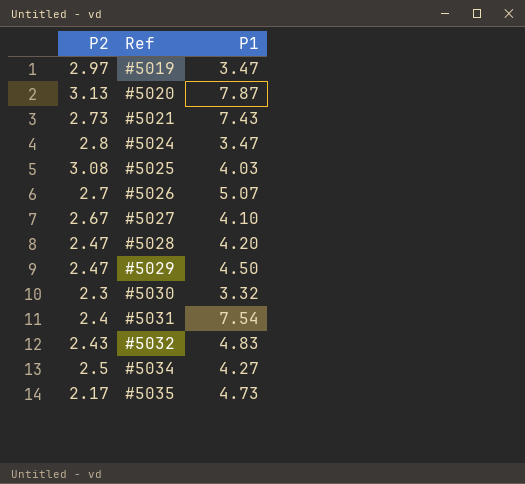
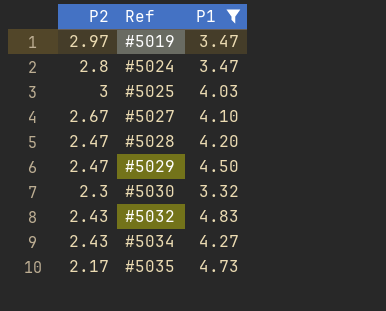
filter: none -> P1 <= 4.83
#5025 | P2: 3.08 -> 3
#5034 | P2: 2.5 -> 2.43

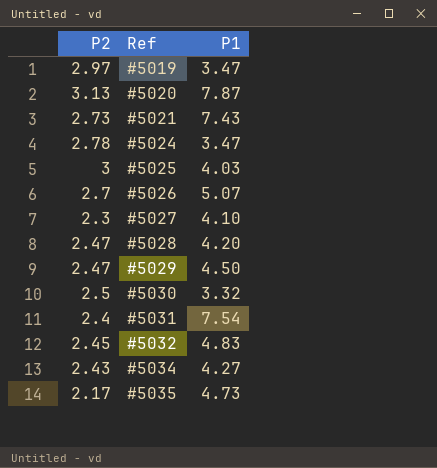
filter: P1 <= 4.83 -> none
#5024 | P2: 2.8 -> 2.78
#5027 | P2: 2.67 -> 2.3
#5030 | P2: 2.3 -> 2.5
#5032 | P2: 2.43 -> 2.45

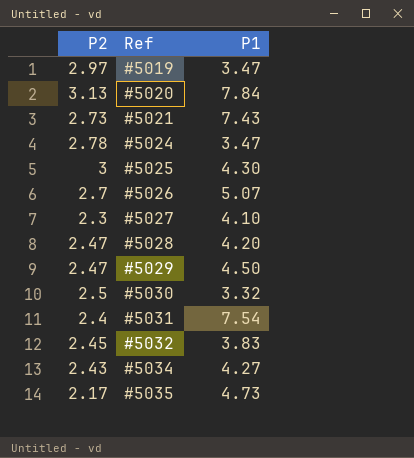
#5020 | P1: 7.87 -> 7.84
#5025 | P1: 4.03 -> 4.30
#5032 | P1: 4.83 -> 3.83

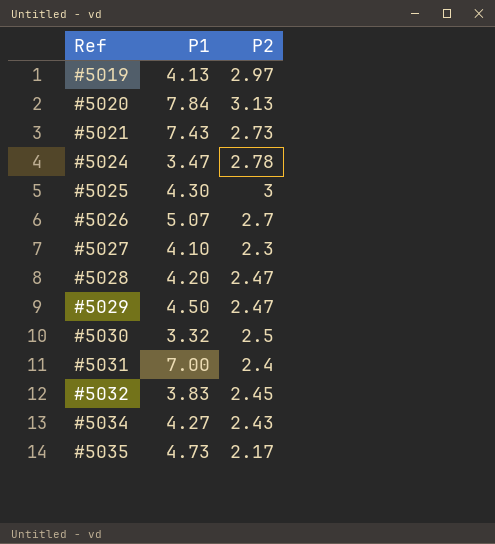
column P2 | position: 1 -> 3
#5019 | P1: 3.47 -> 4.13
#5031 | P1: 7.54 -> 7.00

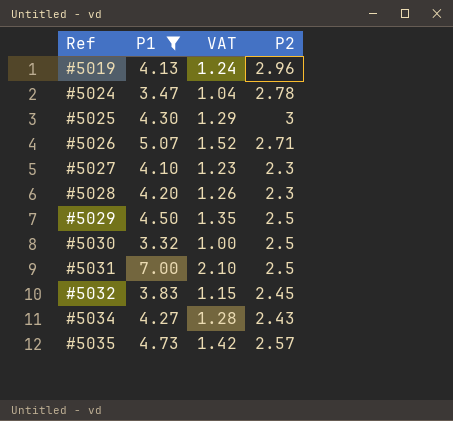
filter: none -> P1 <= 7.00
column VAT | formula: none -> [P1] * 0.3
#5019 | P2: 2.97 -> 2.96
#5026 | P2: 2.7 -> 2.71
#5028 | P2: 2.47 -> 2.3
#5029 | P2: 2.47 -> 2.5
#5031 | P2: 2.4 -> 2.5
#5035 | P2: 2.17 -> 2.57

